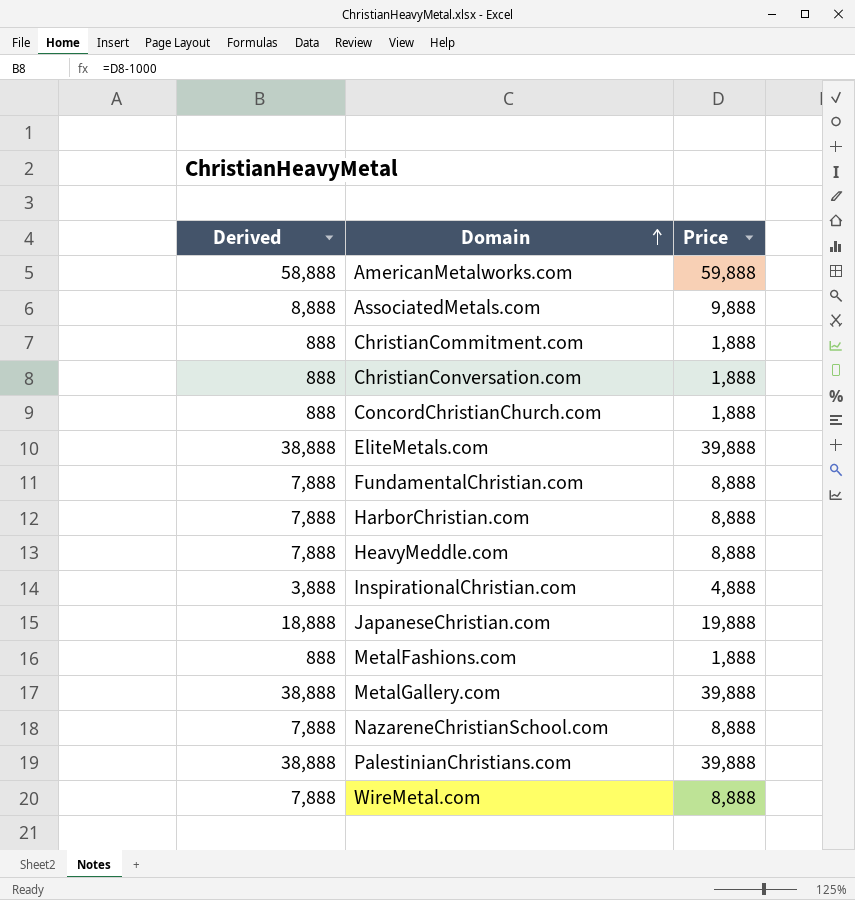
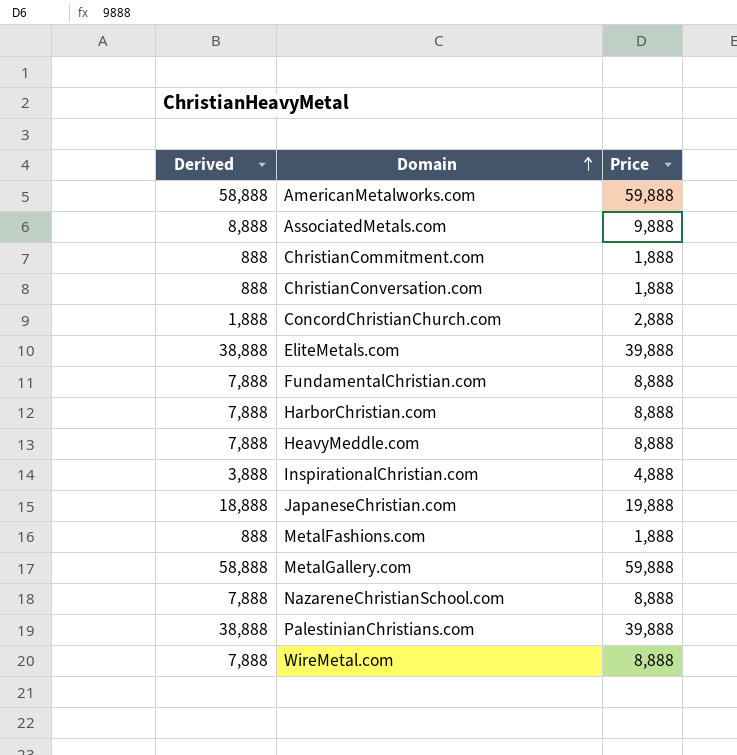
ConcordChristianChurch.com | Derived: 888 -> 1,888
ConcordChristianChurch.com | Price: 1,888 -> 2,888
MetalGallery.com | Derived: 38,888 -> 58,888
MetalGallery.com | Price: 39,888 -> 59,888

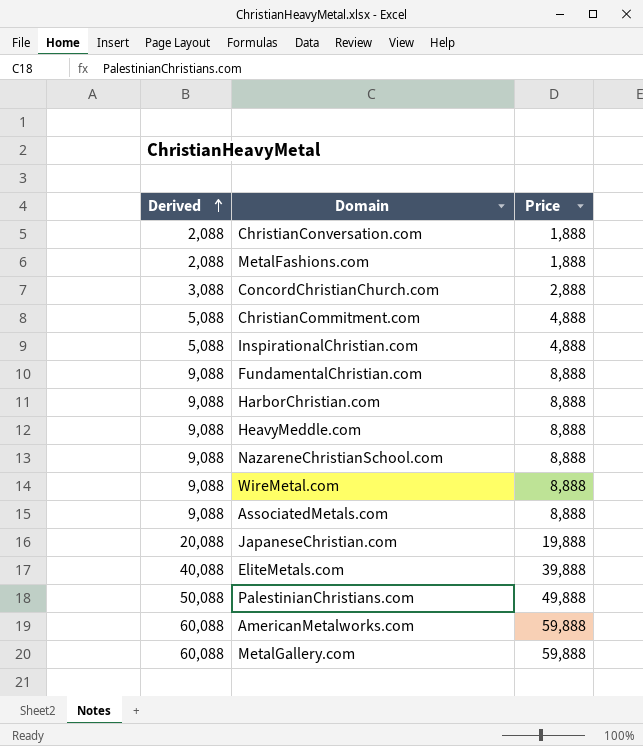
row order: Domain ascending -> Derived ascending
column Derived | formula: [Price] - 1000 -> [Price] + 200
ChristianCommitment.com | Price: 1,888 -> 4,888
AssociatedMetals.com | Price: 9,888 -> 8,888
PalestinianChristians.com | Price: 39,888 -> 49,888

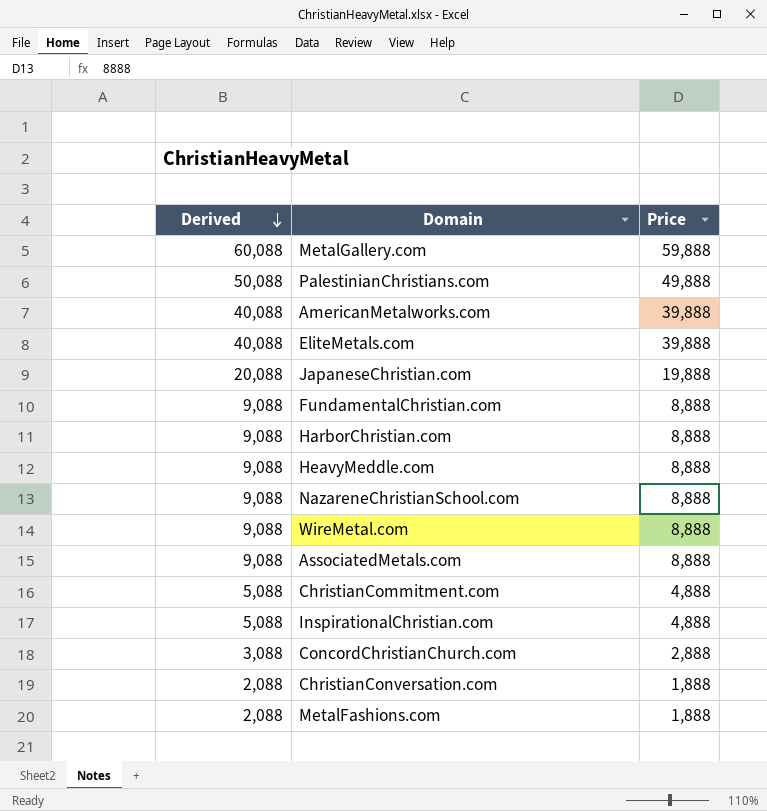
row order: Derived ascending -> Derived descending
AmericanMetalworks.com | Derived: 60,088 -> 40,088
AmericanMetalworks.com | Price: 59,888 -> 39,888

